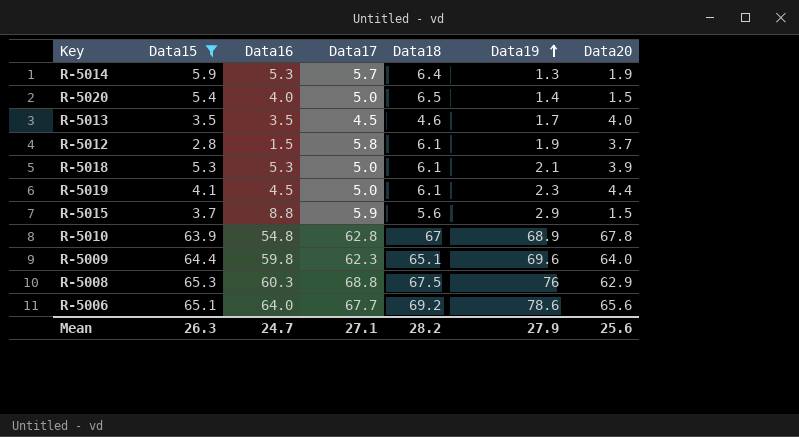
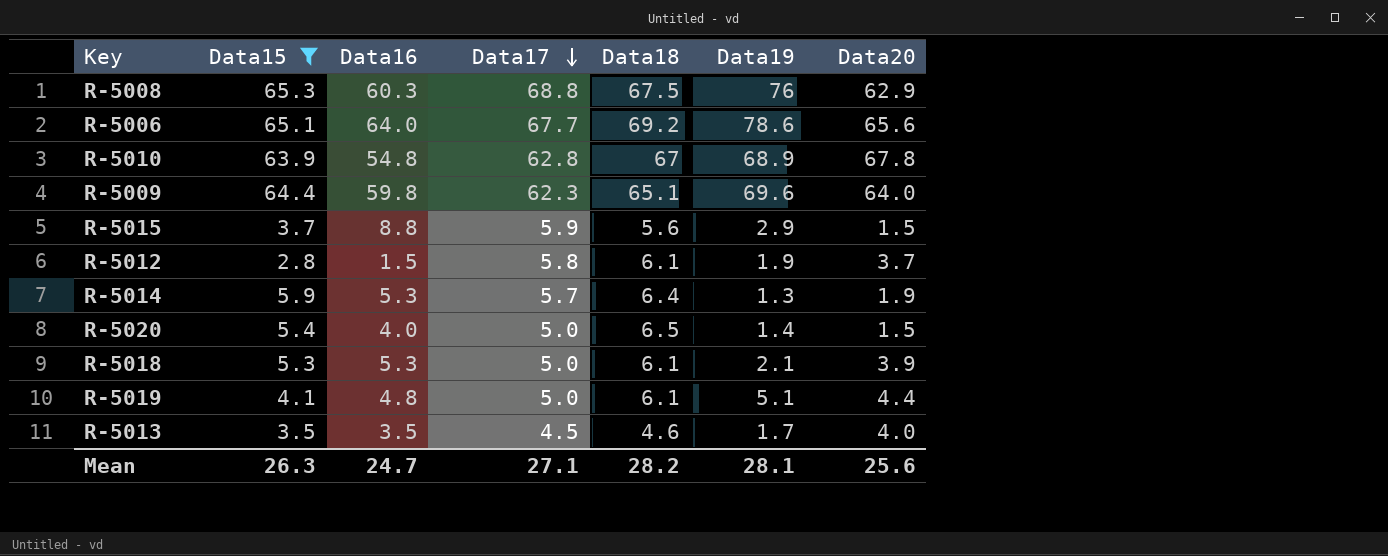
row order: Data19 ascending -> Data17 descending
R-5019 | Data16: 4.5 -> 4.8
R-5019 | Data19: 2.3 -> 5.1
Mean | Data19: 27.9 -> 28.1

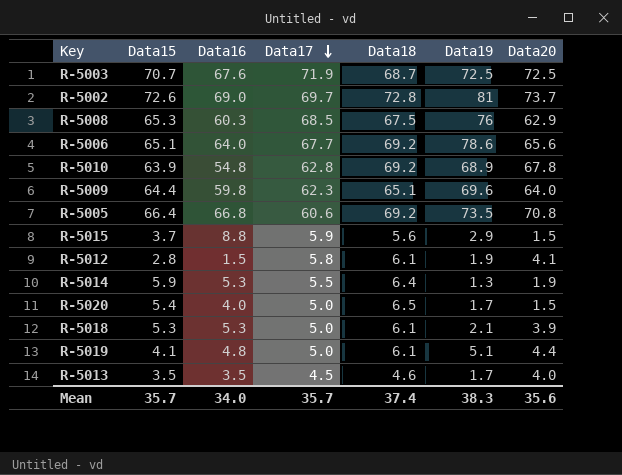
filter: Data15 <= 65.3 -> none
R-5008 | Data17: 68.8 -> 68.5
R-5010 | Data18: 67 -> 69.2
R-5012 | Data20: 3.7 -> 4.1
R-5014 | Data17: 5.7 -> 5.5
R-5020 | Data19: 1.4 -> 1.7
Mean | Data15: 26.3 -> 35.7
Mean | Data16: 24.7 -> 34.0
Mean | Data17: 27.1 -> 35.7
Mean | Data18: 28.2 -> 37.4
Mean | Data19: 28.1 -> 38.3
Mean | Data20: 25.6 -> 35.6

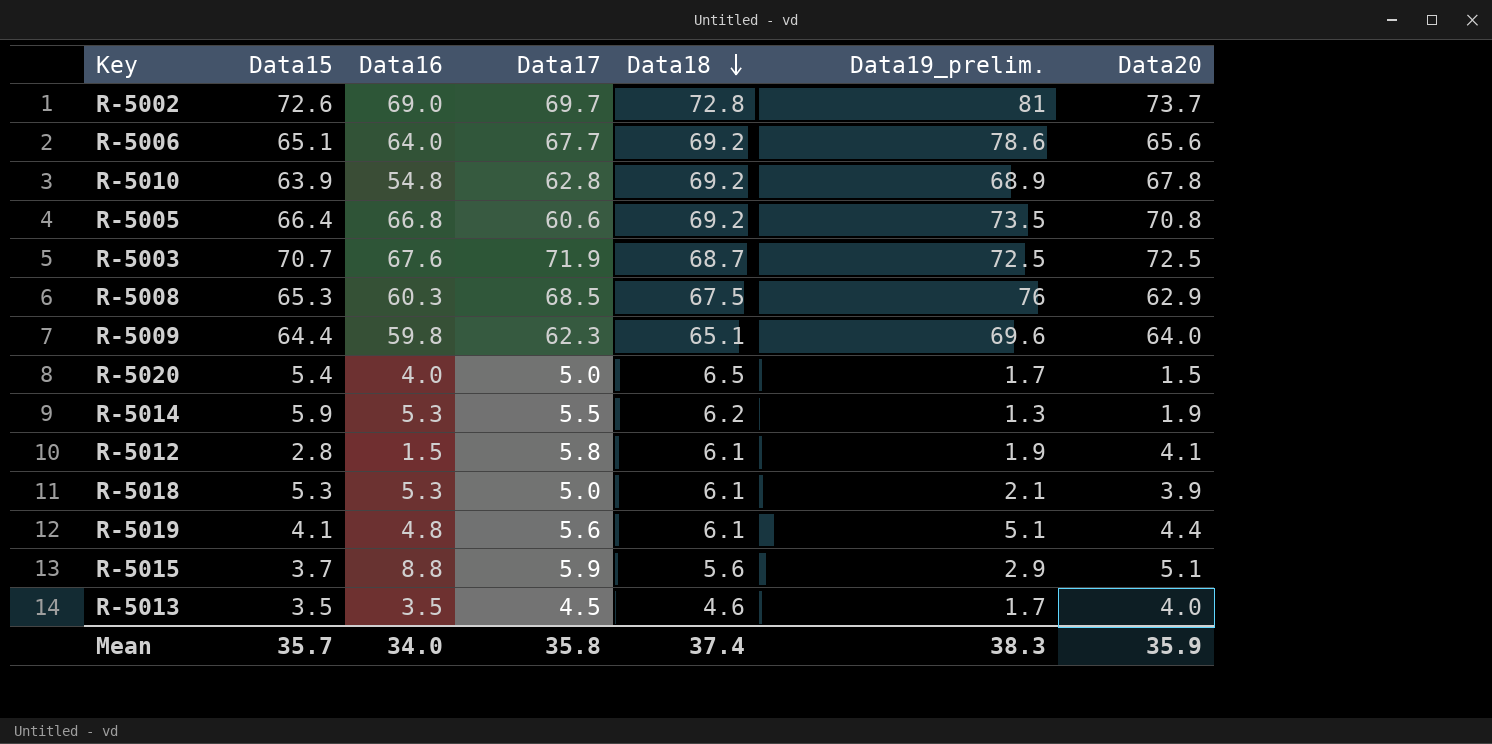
row order: Data17 descending -> Data18 descending
column name: Data19 -> Data19_prelim.
R-5014 | Data18: 6.4 -> 6.2
R-5019 | Data17: 5.0 -> 5.6
R-5015 | Data20: 1.5 -> 5.1
Mean | Data17: 35.7 -> 35.8
Mean | Data20: 35.6 -> 35.9

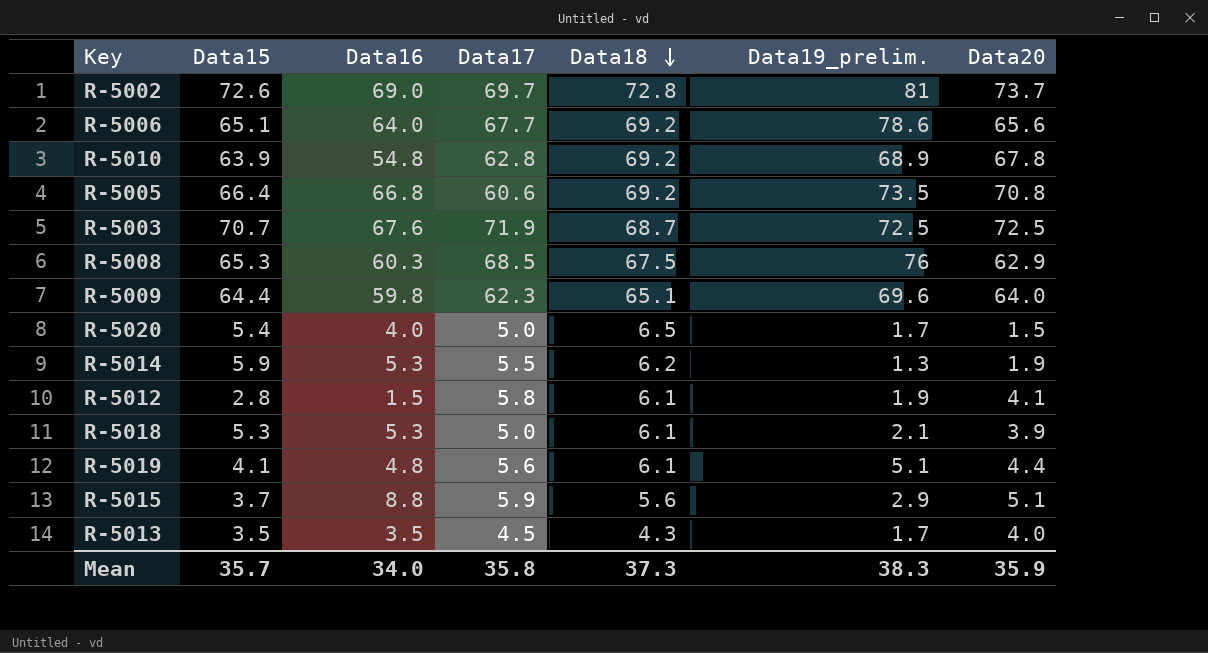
R-5013 | Data18: 4.6 -> 4.3
Mean | Data18: 37.4 -> 37.3

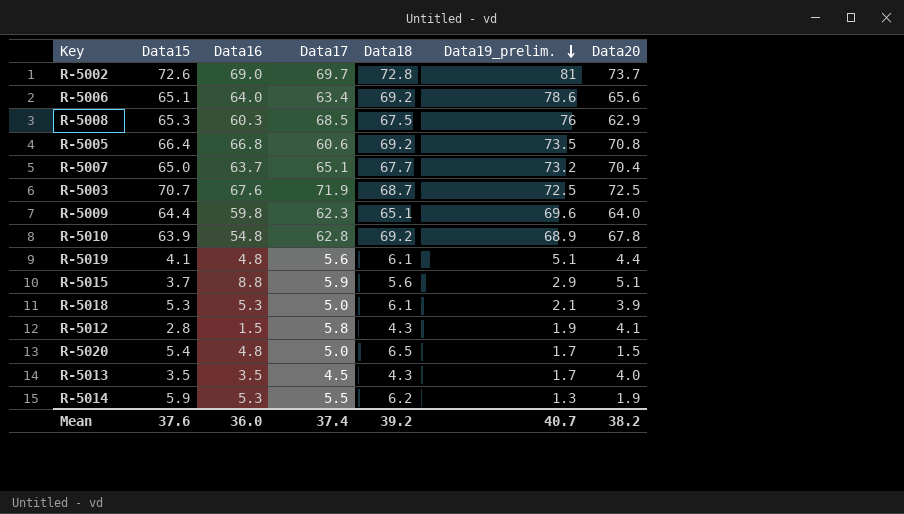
row order: Data18 descending -> Data19_prelim. descending
R-5006 | Data17: 67.7 -> 63.4
row R-5007: none -> 65.0 | 63.7 | 65.1 | 67.7 | 73.2 | 70.4
R-5012 | Data18: 6.1 -> 4.3
R-5020 | Data16: 4.0 -> 4.8
Mean | Data15: 35.7 -> 37.6
Mean | Data16: 34.0 -> 36.0
Mean | Data17: 35.8 -> 37.4
Mean | Data18: 37.3 -> 39.2
Mean | Data19_prelim.: 38.3 -> 40.7
Mean | Data20: 35.9 -> 38.2

